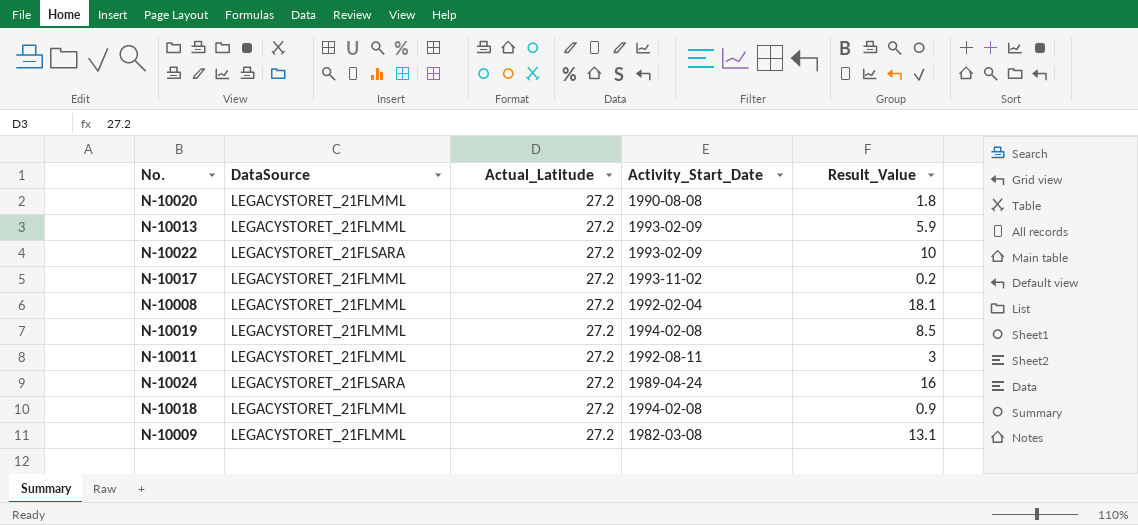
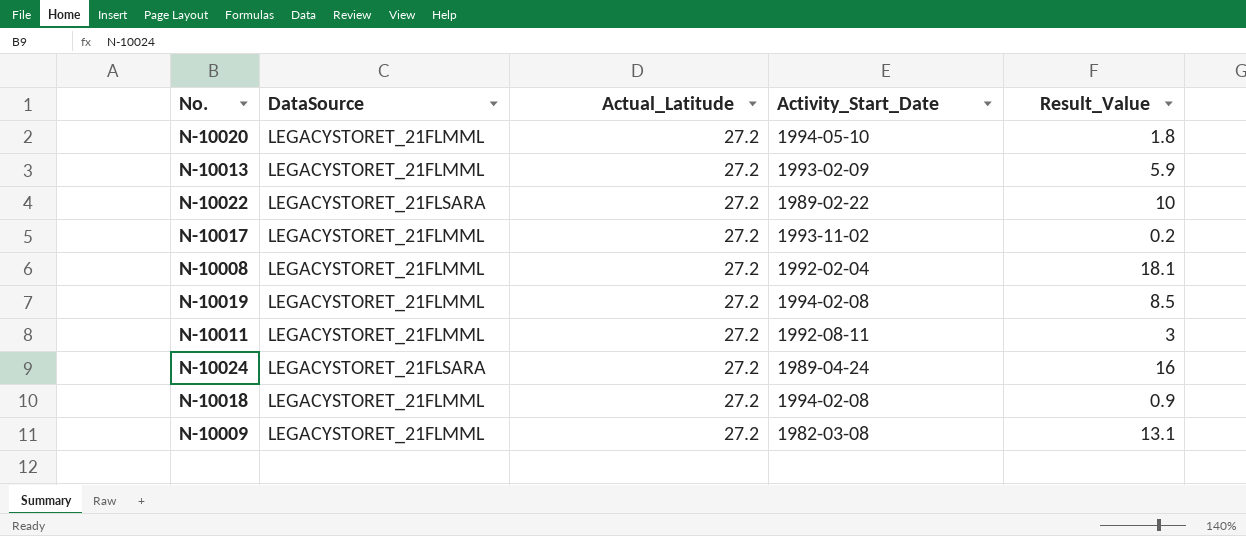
N-10020 | Activity_Start_Date: 1990-08-08 -> 1994-05-10
N-10022 | Activity_Start_Date: 1993-02-09 -> 1989-02-22

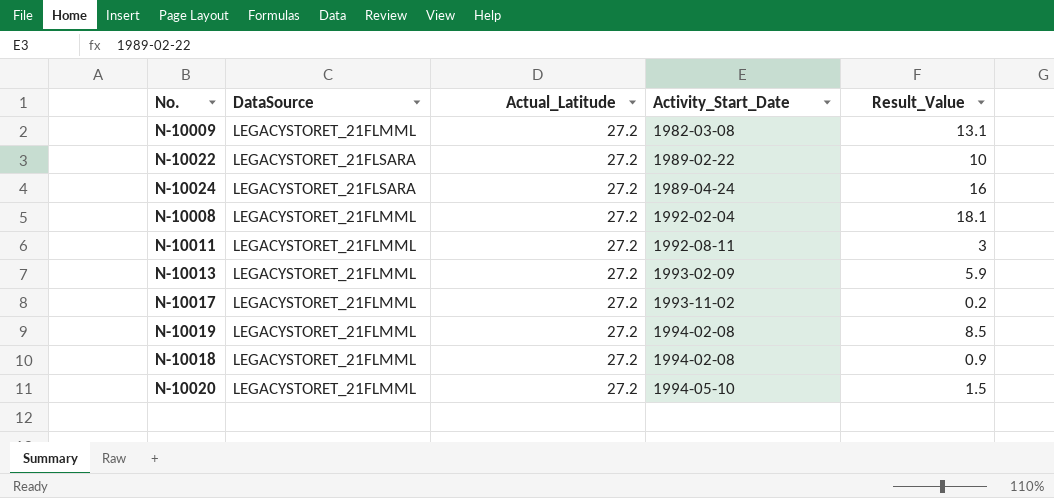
row order: none -> Activity_Start_Date ascending
N-10020 | Result_Value: 1.8 -> 1.5

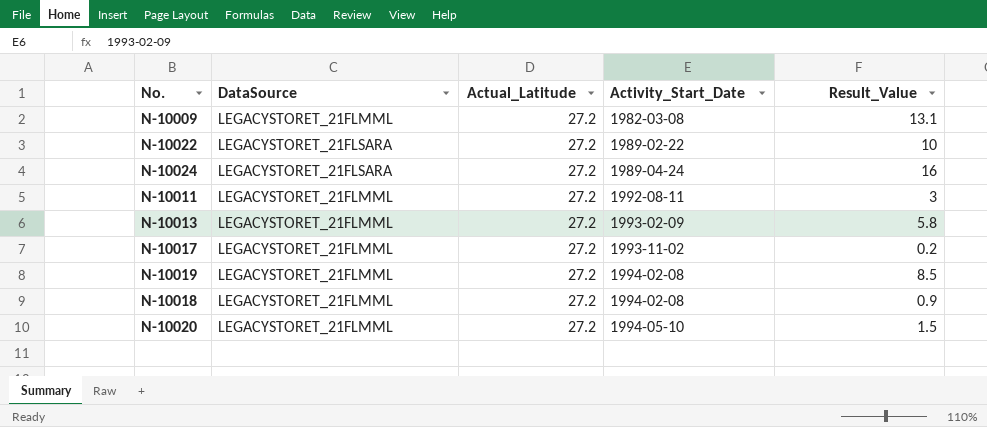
row N-10008: LEGACYSTORET_21FLMML | 27.2 | 1992-02-04 | 18.1 -> none
N-10013 | Result_Value: 5.9 -> 5.8

